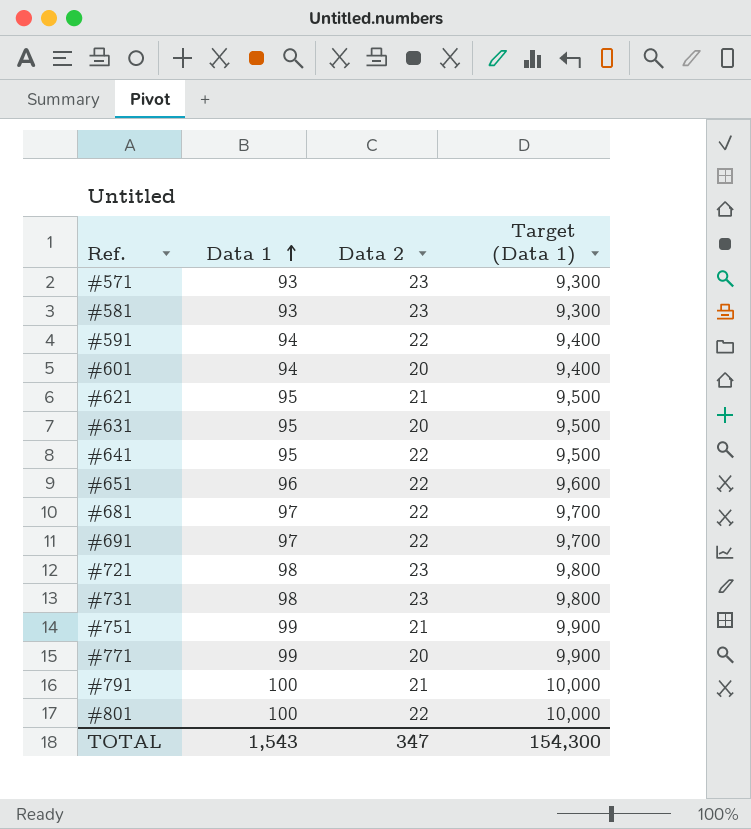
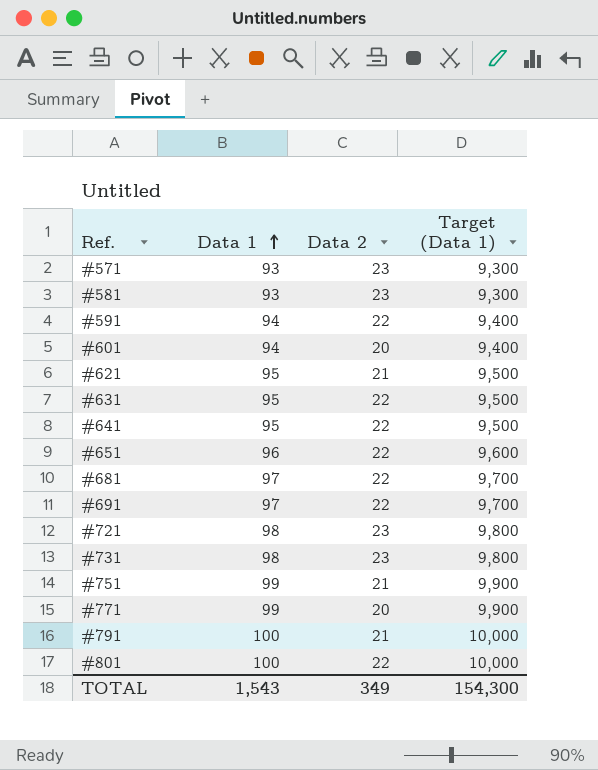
#631 | Data 2: 20 -> 22
TOTAL | Data 2: 347 -> 349

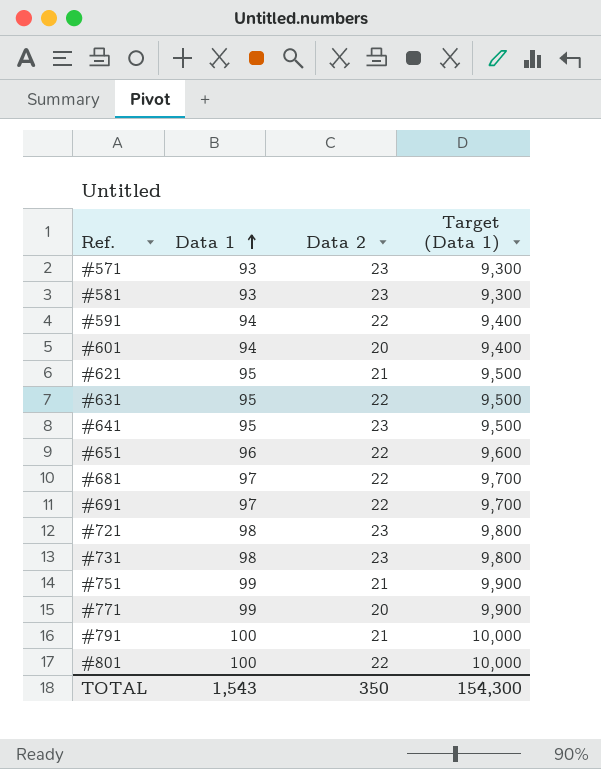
#641 | Data 2: 22 -> 23
TOTAL | Data 2: 349 -> 350

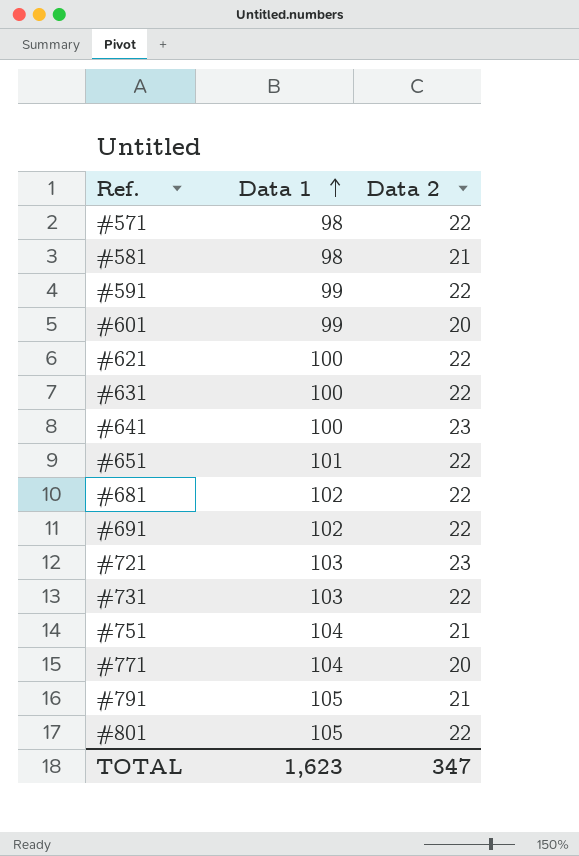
column Target (Data 1) | formula: [Data 1] * 100 -> none
#571 | Data 1: 93 -> 98
#571 | Data 2: 23 -> 22
#581 | Data 1: 93 -> 98
#581 | Data 2: 23 -> 21
#591 | Data 1: 94 -> 99
#601 | Data 1: 94 -> 99
#621 | Data 1: 95 -> 100
#621 | Data 2: 21 -> 22
#631 | Data 1: 95 -> 100
#641 | Data 1: 95 -> 100
#651 | Data 1: 96 -> 101
#681 | Data 1: 97 -> 102
#691 | Data 1: 97 -> 102
#721 | Data 1: 98 -> 103
#731 | Data 1: 98 -> 103
#731 | Data 2: 23 -> 22
#751 | Data 1: 99 -> 104
#771 | Data 1: 99 -> 104
#791 | Data 1: 100 -> 105
#801 | Data 1: 100 -> 105
TOTAL | Data 1: 1,543 -> 1,623
TOTAL | Data 2: 350 -> 347

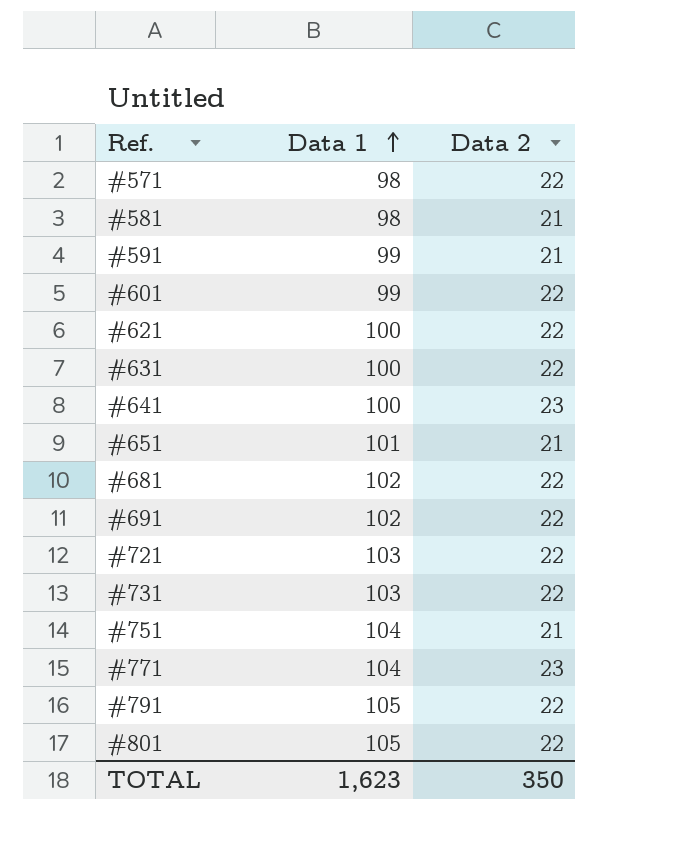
#591 | Data 2: 22 -> 21
#601 | Data 2: 20 -> 22
#651 | Data 2: 22 -> 21
#721 | Data 2: 23 -> 22
#771 | Data 2: 20 -> 23
#791 | Data 2: 21 -> 22
TOTAL | Data 2: 347 -> 350

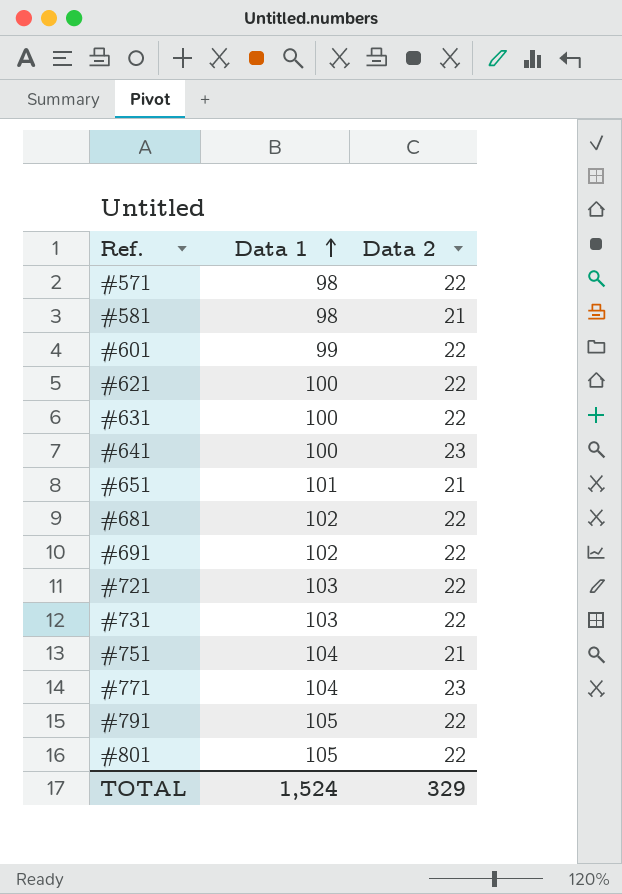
row #591: 99 | 21 -> none
TOTAL | Data 1: 1,623 -> 1,524
TOTAL | Data 2: 350 -> 329

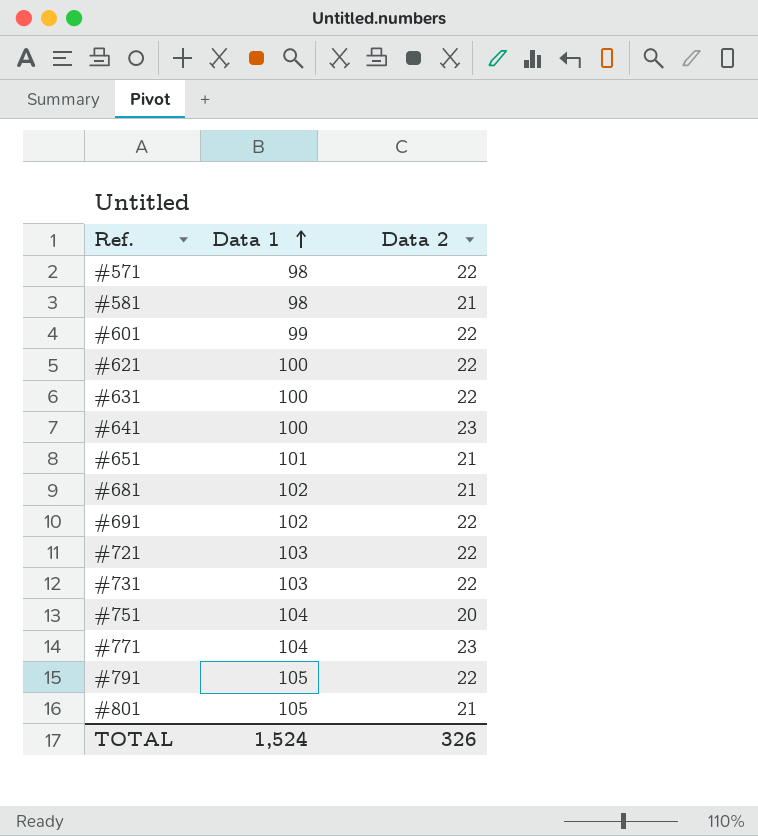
#681 | Data 2: 22 -> 21
#751 | Data 2: 21 -> 20
#801 | Data 2: 22 -> 21
TOTAL | Data 2: 329 -> 326

